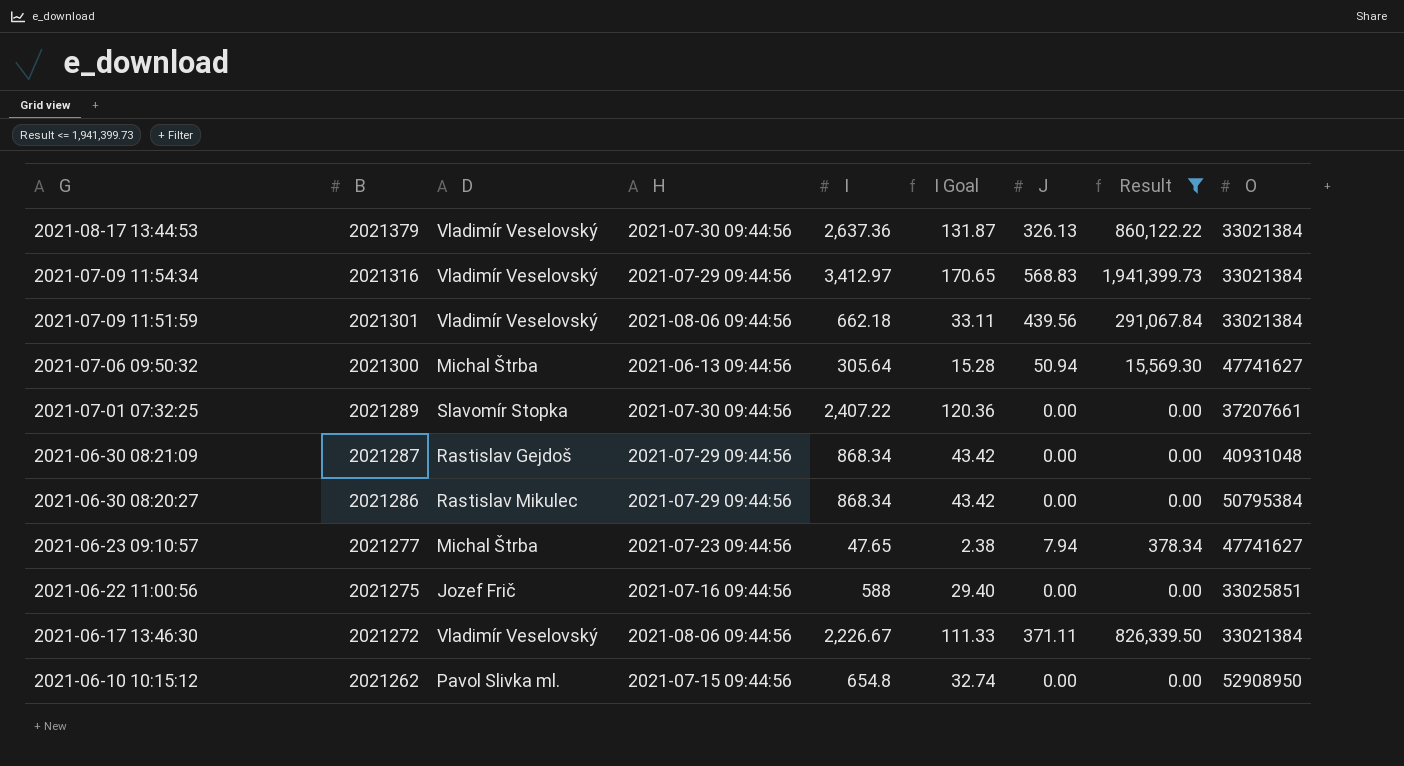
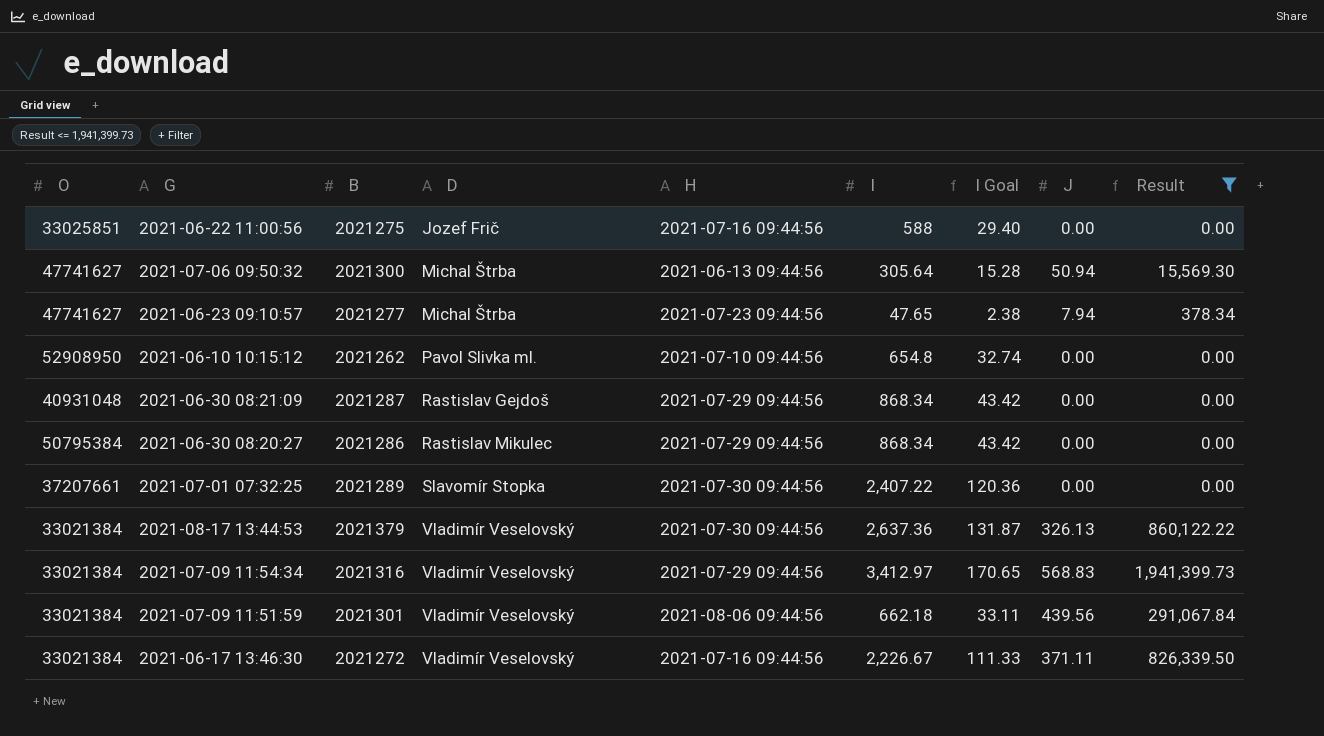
row order: G descending -> D ascending
column O | position: 9 -> 1
2021-06-10 10:15:12 | H: 2021-07-15 09:44:56 -> 2021-07-10 09:44:56
2021-06-17 13:46:30 | H: 2021-08-06 09:44:56 -> 2021-07-16 09:44:56

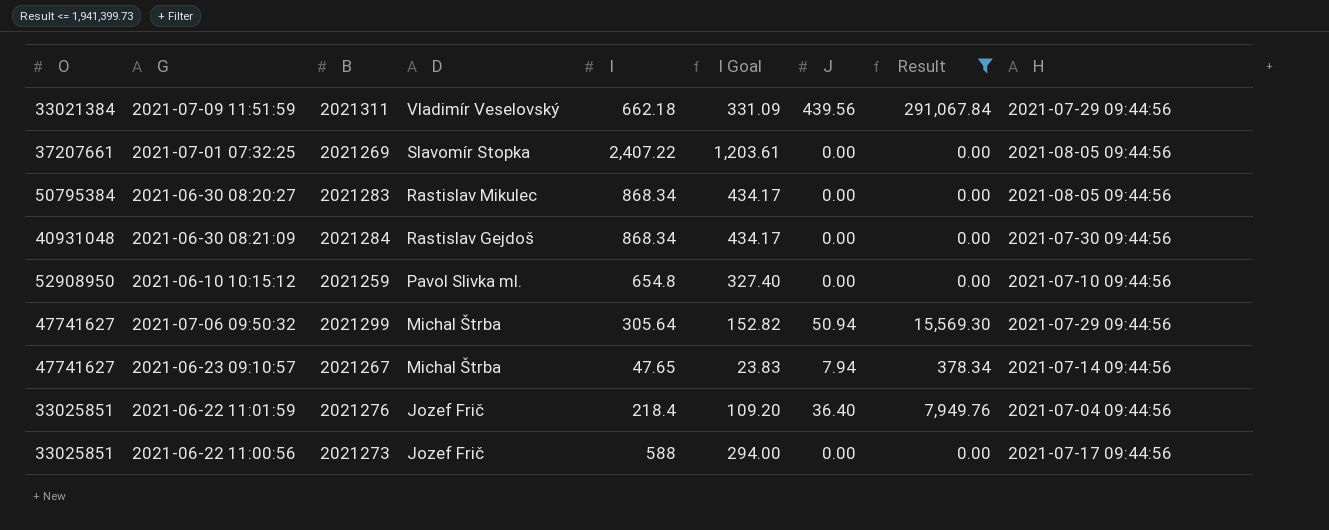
row order: D ascending -> D descending
column I Goal | formula: [I] * 0.05 -> [I] * 0.5
column H | position: 5 -> 9
row 2021-08-17 13:44:53: 33021384 | 2021379 | Vladimír Veselovský | 2021-07-30 09:44:56 | 2,637.36 | 131.87 | 326.13 | 860,122.22 -> none
row 2021-07-09 11:54:34: 33021384 | 2021316 | Vladimír Veselovský | 2021-07-29 09:44:56 | 3,412.97 | 170.65 | 568.83 | 1,941,399.73 -> none
row 2021-06-17 13:46:30: 33021384 | 2021272 | Vladimír Veselovský | 2021-07-16 09:44:56 | 2,226.67 | 111.33 | 371.11 | 826,339.50 -> none
2021-07-09 11:51:59 | B: 2021301 -> 2021311
2021-07-09 11:51:59 | H: 2021-08-06 09:44:56 -> 2021-07-29 09:44:56
2021-07-01 07:32:25 | B: 2021289 -> 2021269
2021-07-01 07:32:25 | H: 2021-07-30 09:44:56 -> 2021-08-05 09:44:56
2021-06-30 08:20:27 | B: 2021286 -> 2021283
2021-06-30 08:20:27 | H: 2021-07-29 09:44:56 -> 2021-08-05 09:44:56
2021-06-30 08:21:09 | B: 2021287 -> 2021284
2021-06-30 08:21:09 | H: 2021-07-29 09:44:56 -> 2021-07-30 09:44:56
2021-06-10 10:15:12 | B: 2021262 -> 2021259
2021-07-06 09:50:32 | B: 2021300 -> 2021299
2021-07-06 09:50:32 | H: 2021-06-13 09:44:56 -> 2021-07-29 09:44:56
2021-06-23 09:10:57 | B: 2021277 -> 2021267
2021-06-23 09:10:57 | H: 2021-07-23 09:44:56 -> 2021-07-14 09:44:56
row 2021-06-22 11:01:59: none -> 33025851 | 2021276 | Jozef Frič | 218.4 | 109.20 | 36.40 | 7,949.76 | 2021-07-04 09:44:56
2021-06-22 11:00:56 | B: 2021275 -> 2021273
2021-06-22 11:00:56 | H: 2021-07-16 09:44:56 -> 2021-07-17 09:44:56

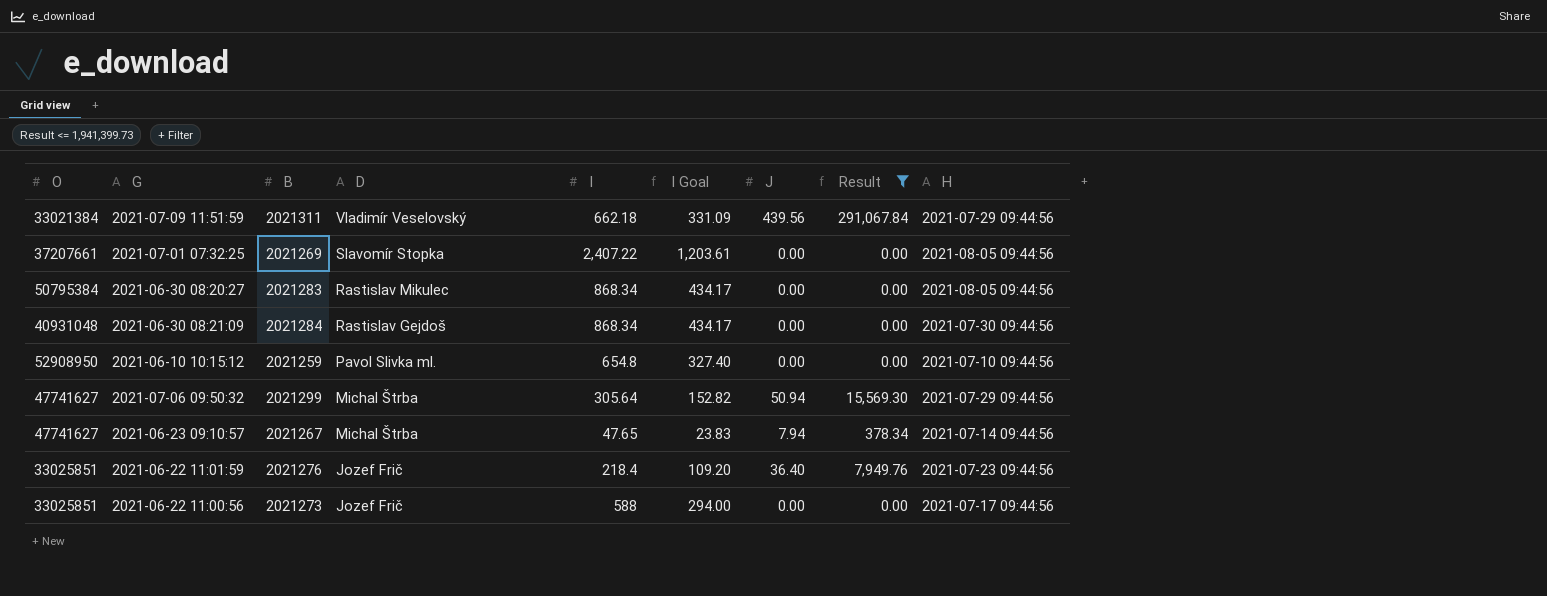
2021-06-22 11:01:59 | H: 2021-07-04 09:44:56 -> 2021-07-23 09:44:56

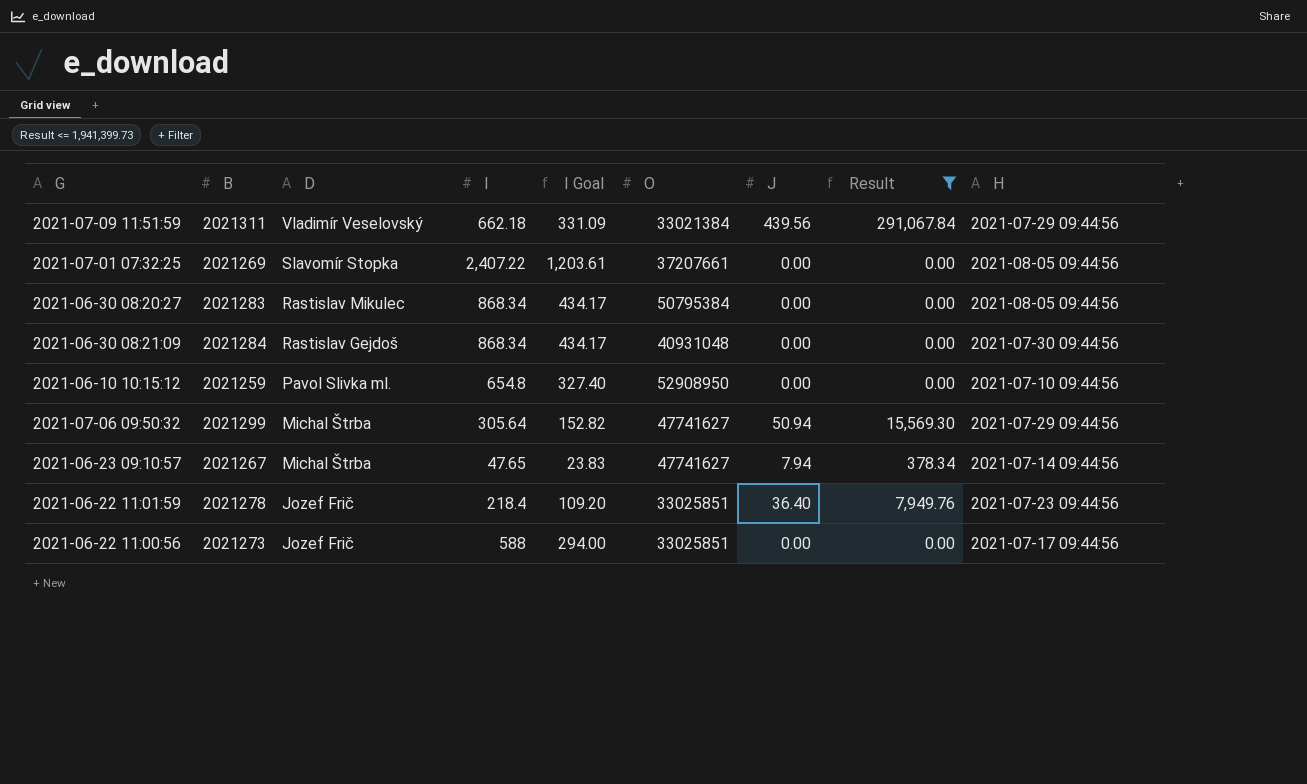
column O | position: 1 -> 6
2021-06-22 11:01:59 | B: 2021276 -> 2021278

